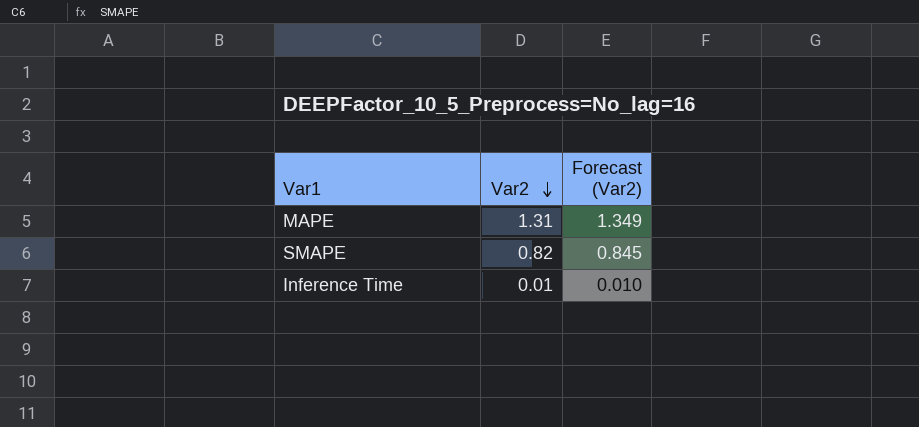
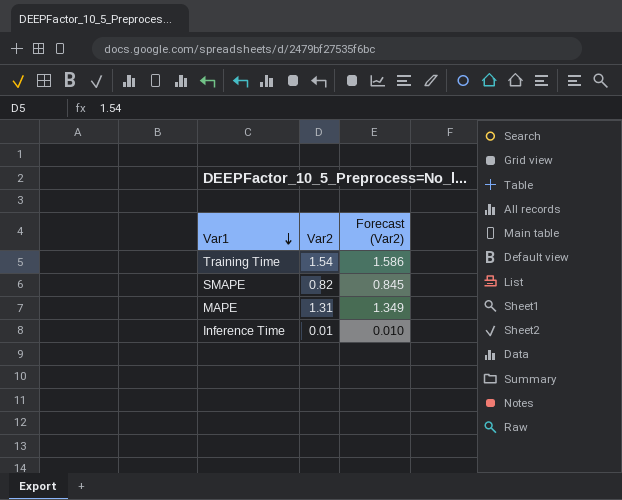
row order: Var2 descending -> Var1 descending
row Training Time: none -> 1.54 | 1.586

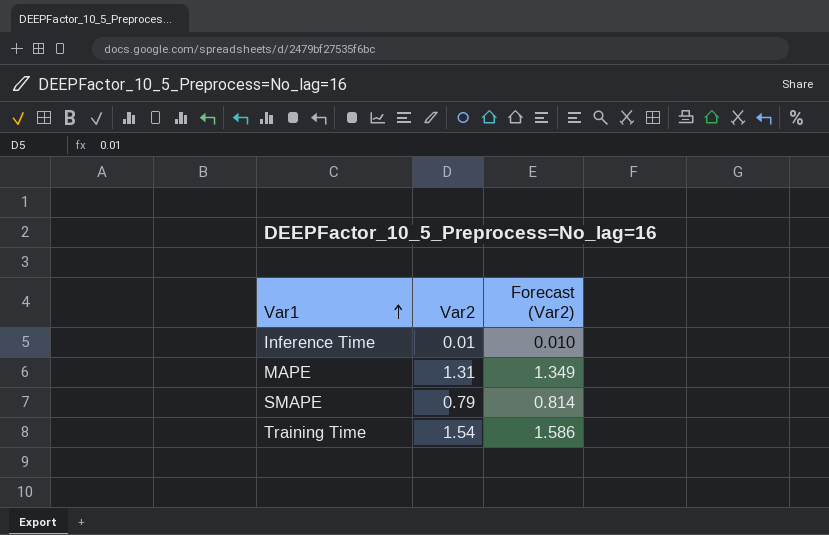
row order: Var1 descending -> Var1 ascending
SMAPE | Var2: 0.82 -> 0.79
SMAPE | Forecast (Var2): 0.845 -> 0.814

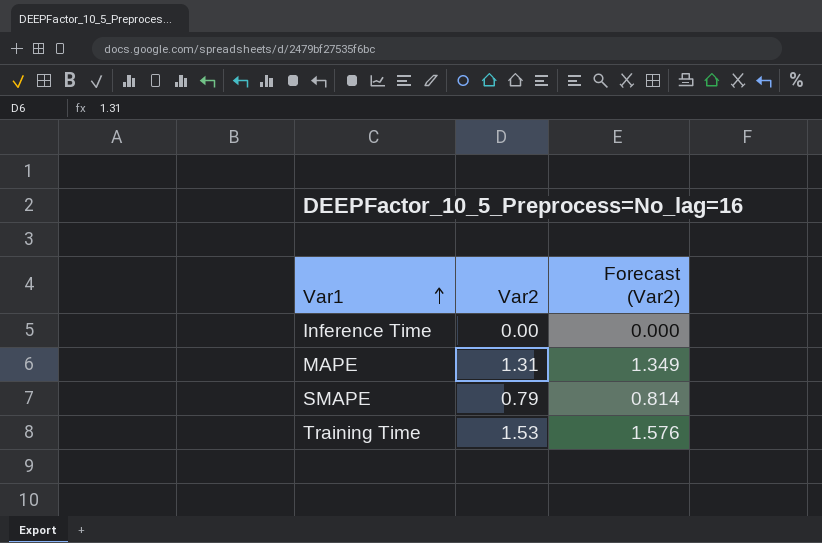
Inference Time | Var2: 0.01 -> 0.00
Inference Time | Forecast (Var2): 0.010 -> 0.000
Training Time | Var2: 1.54 -> 1.53
Training Time | Forecast (Var2): 1.586 -> 1.576

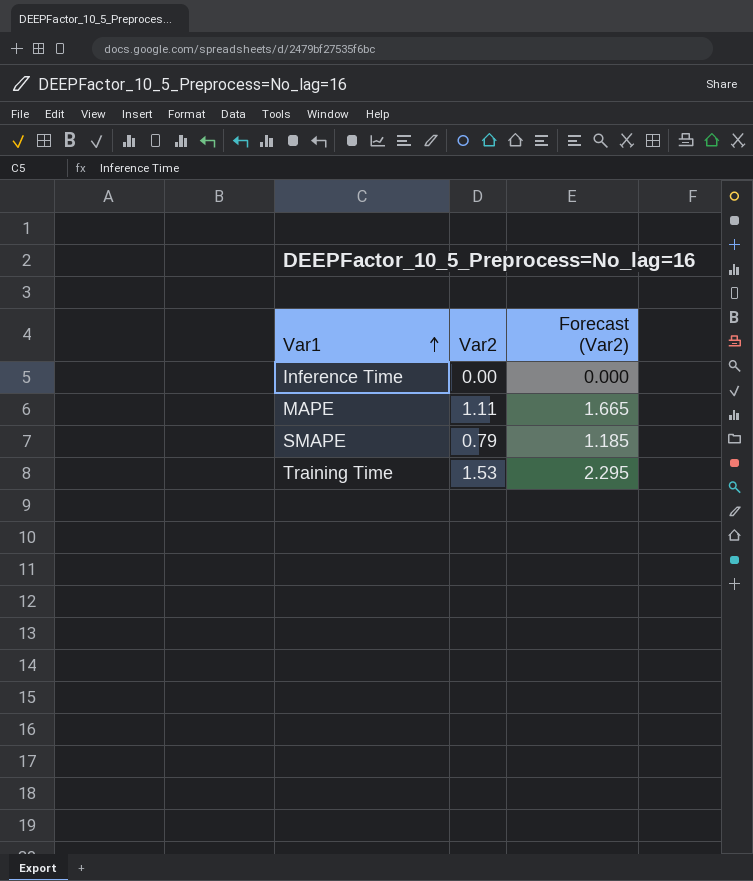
column Forecast (Var2) | formula: [Var2] * 1.03 -> [Var2] * 1.5
MAPE | Var2: 1.31 -> 1.11

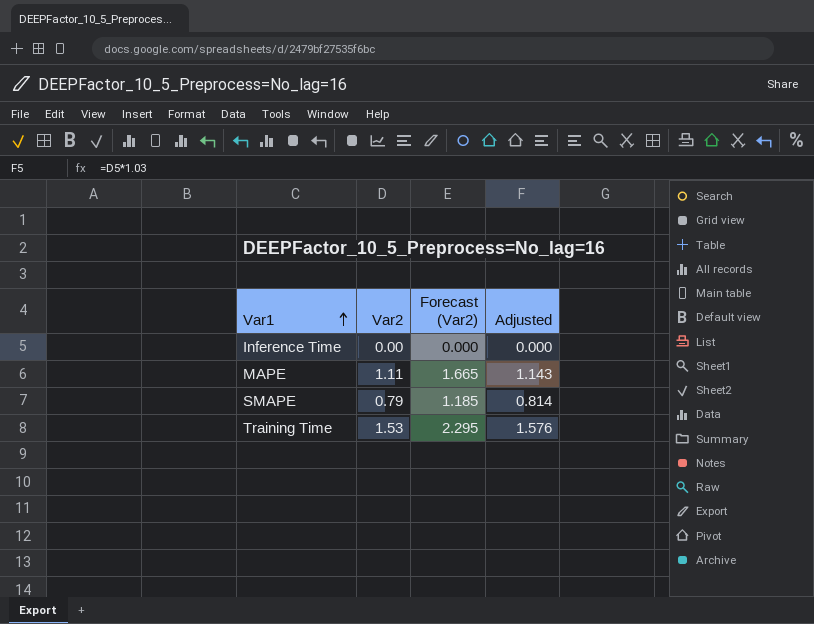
column Adjusted | formula: none -> [Var2] * 1.03

